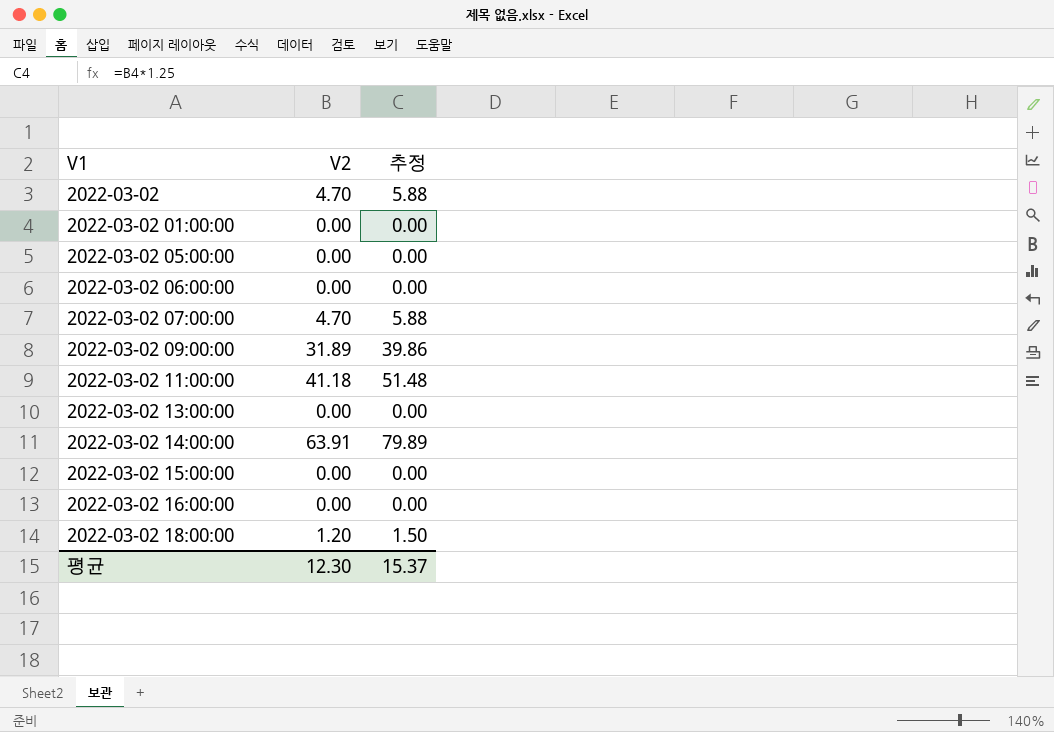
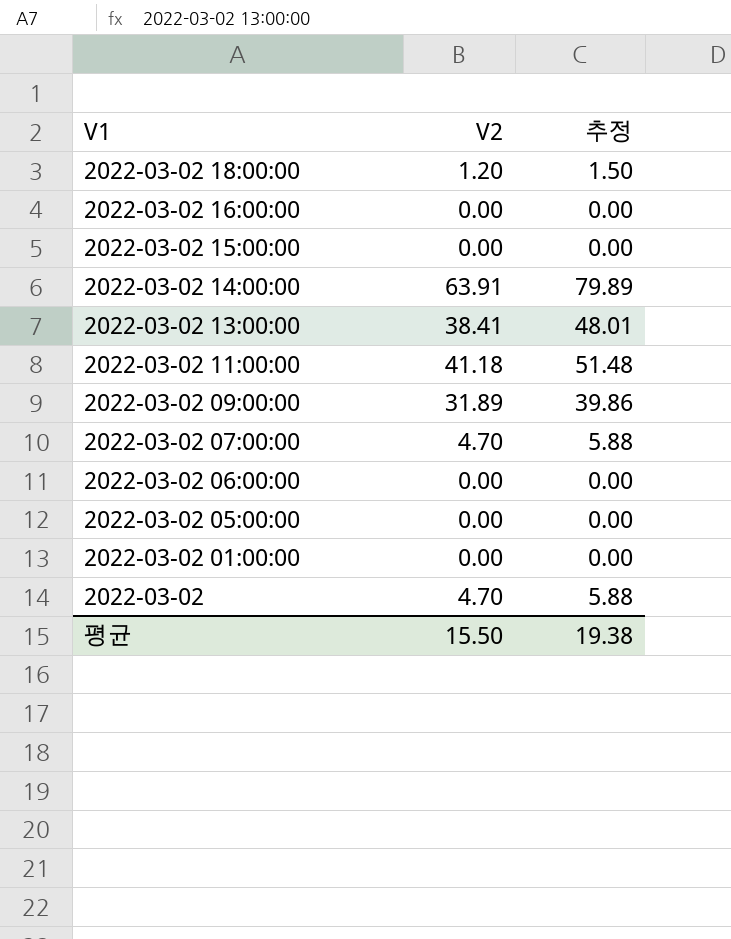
row order: V1 ascending -> V1 descending
2022-03-02 13:00:00 | V2: 0.00 -> 38.41
2022-03-02 13:00:00 | 추정: 0.00 -> 48.01
평균 | V2: 12.30 -> 15.50
평균 | 추정: 15.37 -> 19.38

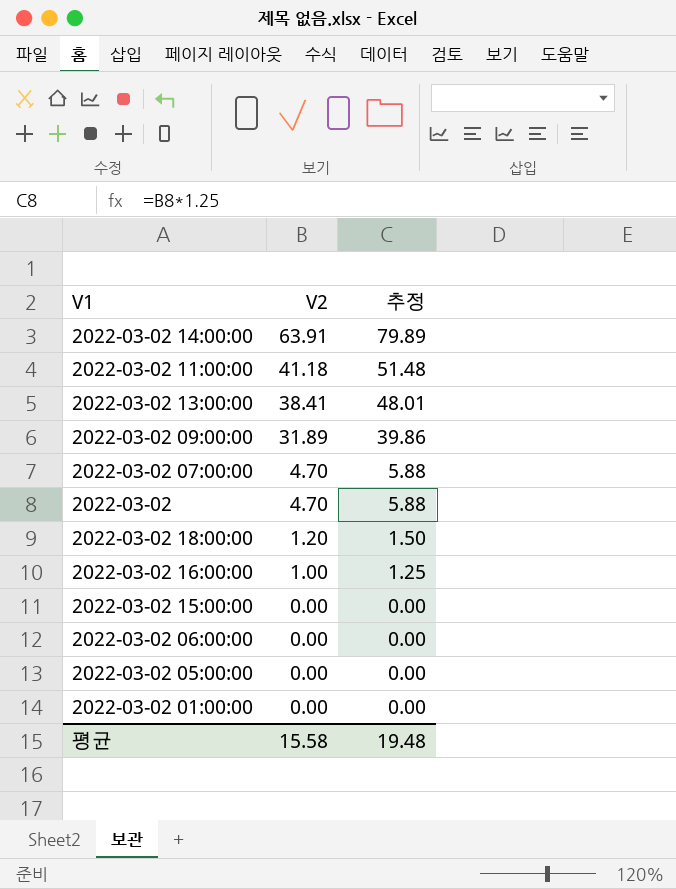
row order: V1 descending -> V2 descending
2022-03-02 16:00:00 | V2: 0.00 -> 1.00
2022-03-02 16:00:00 | 추정: 0.00 -> 1.25
평균 | V2: 15.50 -> 15.58
평균 | 추정: 19.38 -> 19.48

